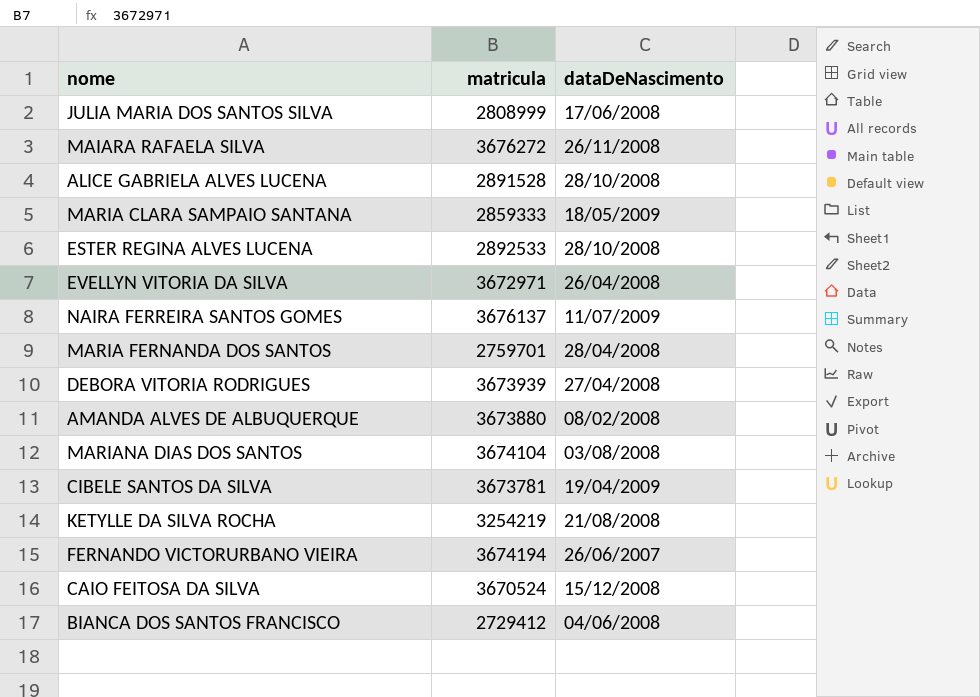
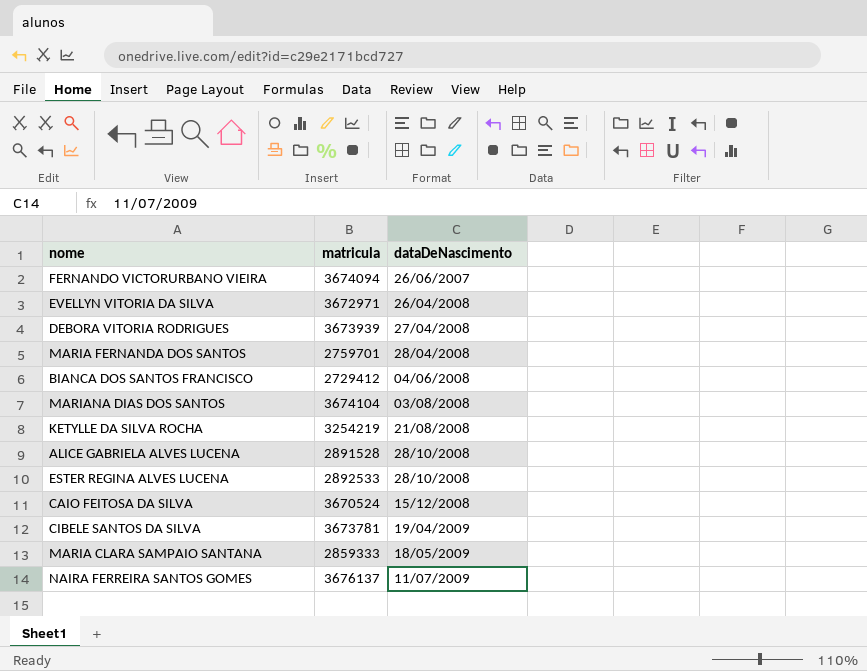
row order: none -> dataDeNascimento ascending
row JULIA MARIA DOS SANTOS SILVA: 2808999 | 17/06/2008 -> none
row MAIARA RAFAELA SILVA: 3676272 | 26/11/2008 -> none
row AMANDA ALVES DE ALBUQUERQUE: 3673880 | 08/02/2008 -> none
FERNANDO VICTORURBANO VIEIRA | matricula: 3674194 -> 3674094

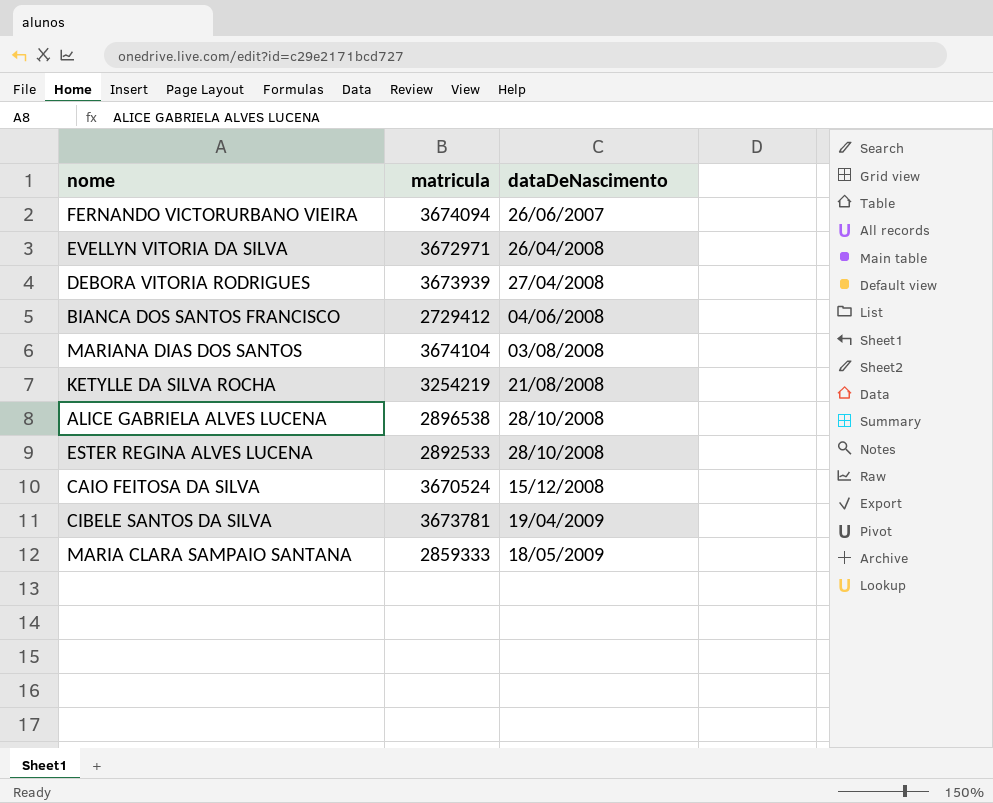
row MARIA FERNANDA DOS SANTOS: 2759701 | 28/04/2008 -> none
row NAIRA FERREIRA SANTOS GOMES: 3676137 | 11/07/2009 -> none
ALICE GABRIELA ALVES LUCENA | matricula: 2891528 -> 2896538

